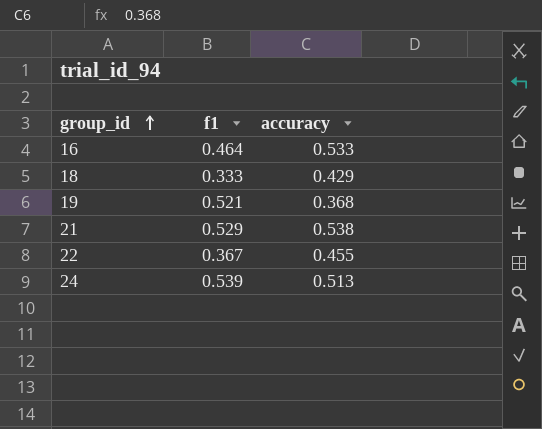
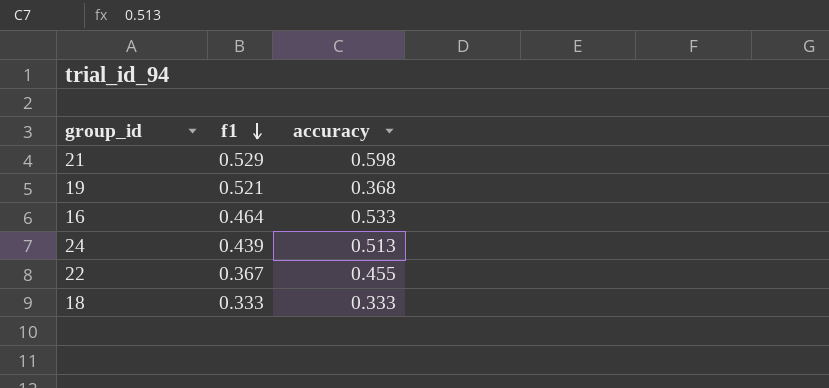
row order: group_id ascending -> f1 descending
21 | accuracy: 0.538 -> 0.598
24 | f1: 0.539 -> 0.439
18 | accuracy: 0.429 -> 0.333

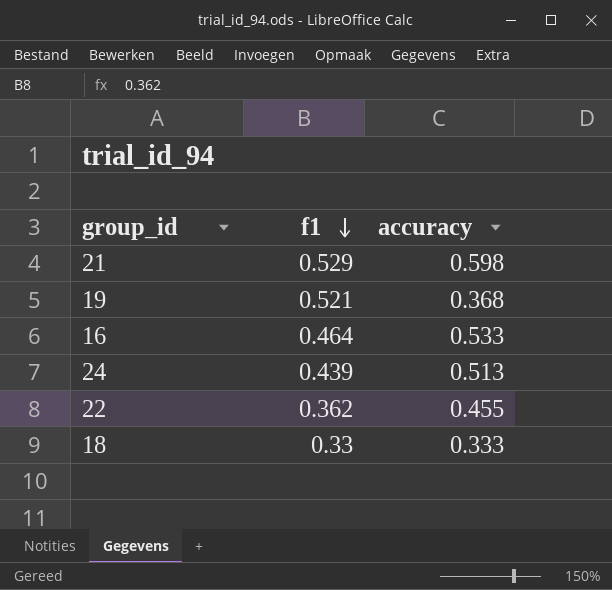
22 | f1: 0.367 -> 0.362
18 | f1: 0.333 -> 0.33

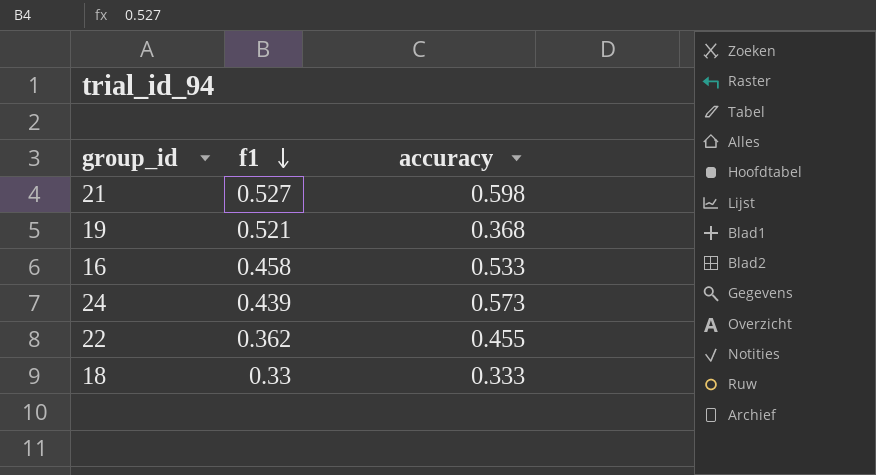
21 | f1: 0.529 -> 0.527
16 | f1: 0.464 -> 0.458
24 | accuracy: 0.513 -> 0.573

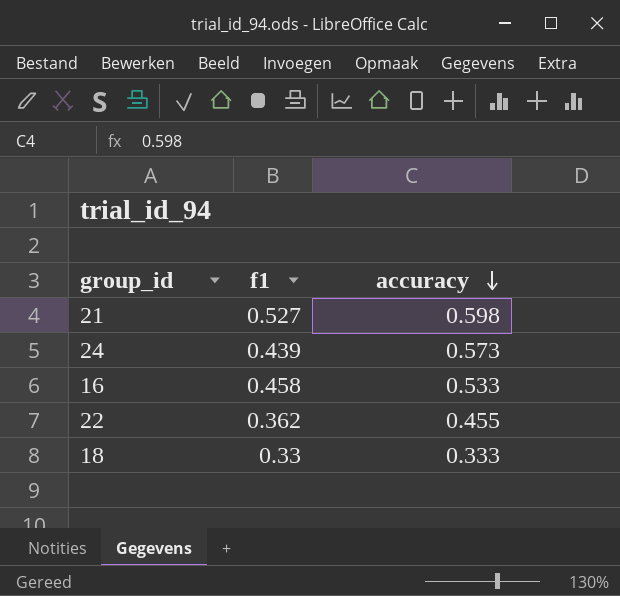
row order: f1 descending -> accuracy descending
row 19: 0.521 | 0.368 -> none

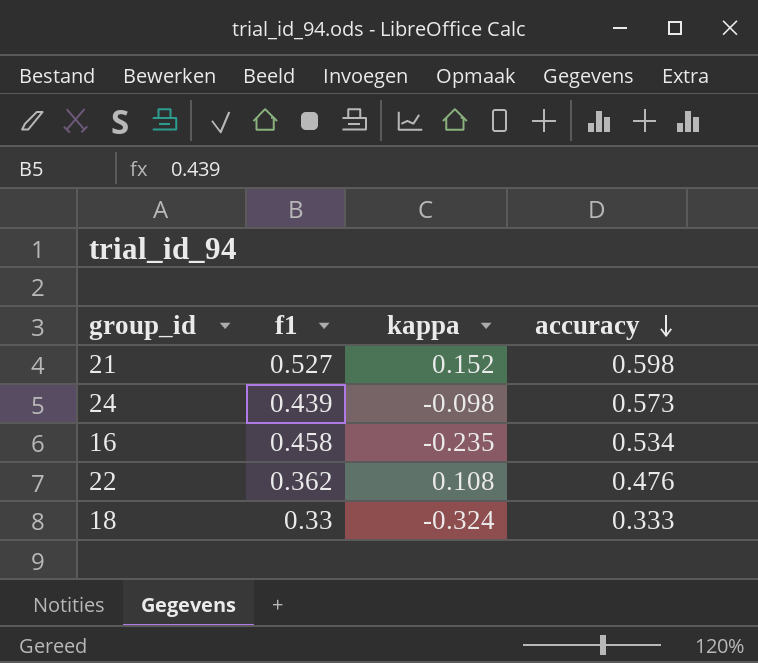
column kappa | position: none -> 3
16 | accuracy: 0.533 -> 0.534
22 | accuracy: 0.455 -> 0.476

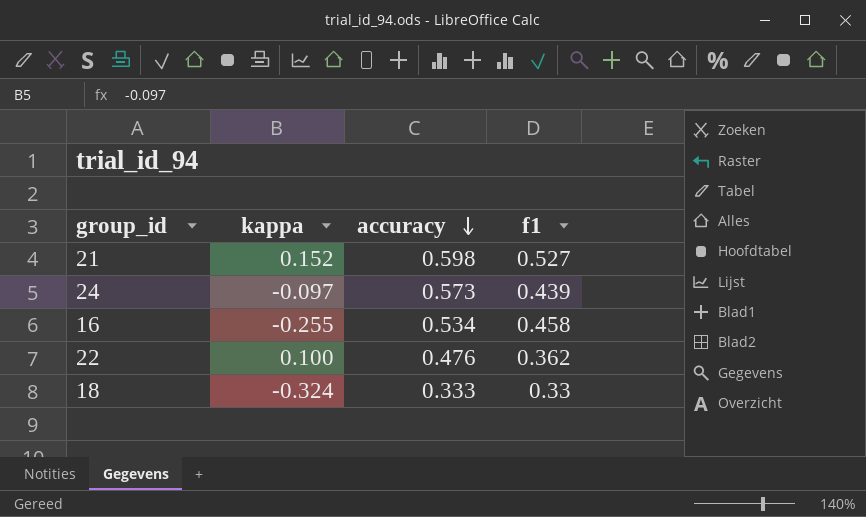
column f1 | position: 2 -> 4
24 | kappa: -0.098 -> -0.097
16 | kappa: -0.235 -> -0.255
22 | kappa: 0.108 -> 0.100

